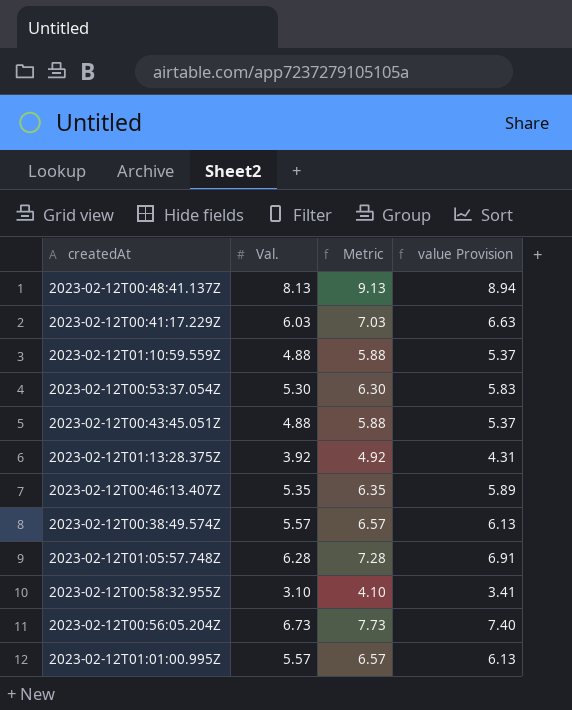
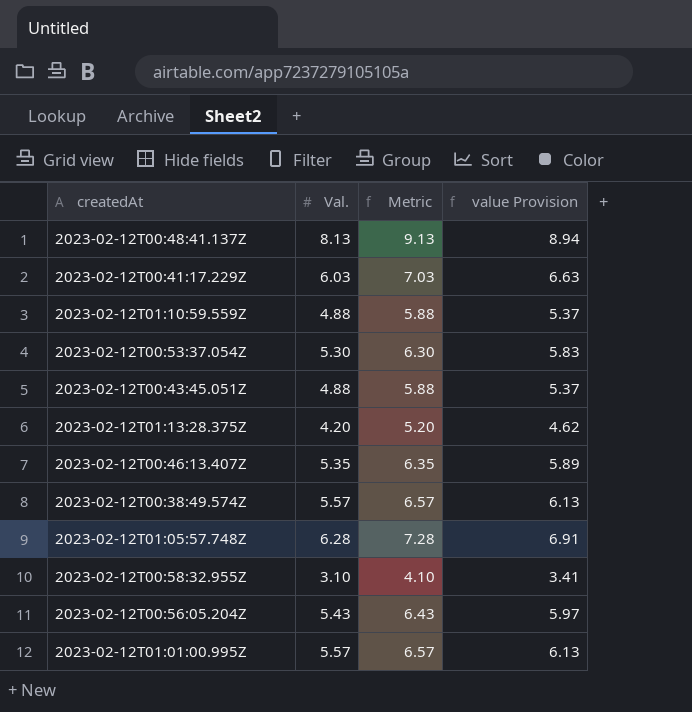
2023-02-12T01:13:28.375Z | Val.: 3.92 -> 4.20
2023-02-12T01:13:28.375Z | Metric: 4.92 -> 5.20
2023-02-12T01:13:28.375Z | value Provision: 4.31 -> 4.62
2023-02-12T00:56:05.204Z | Val.: 6.73 -> 5.43
2023-02-12T00:56:05.204Z | Metric: 7.73 -> 6.43
2023-02-12T00:56:05.204Z | value Provision: 7.40 -> 5.97

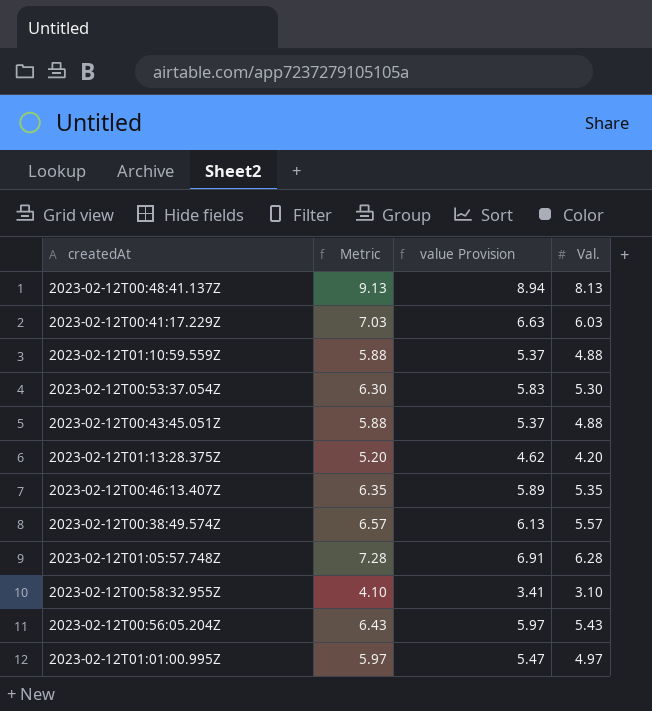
column Val. | position: 2 -> 4
2023-02-12T01:01:00.995Z | Metric: 6.57 -> 5.97
2023-02-12T01:01:00.995Z | value Provision: 6.13 -> 5.47
2023-02-12T01:01:00.995Z | Val.: 5.57 -> 4.97

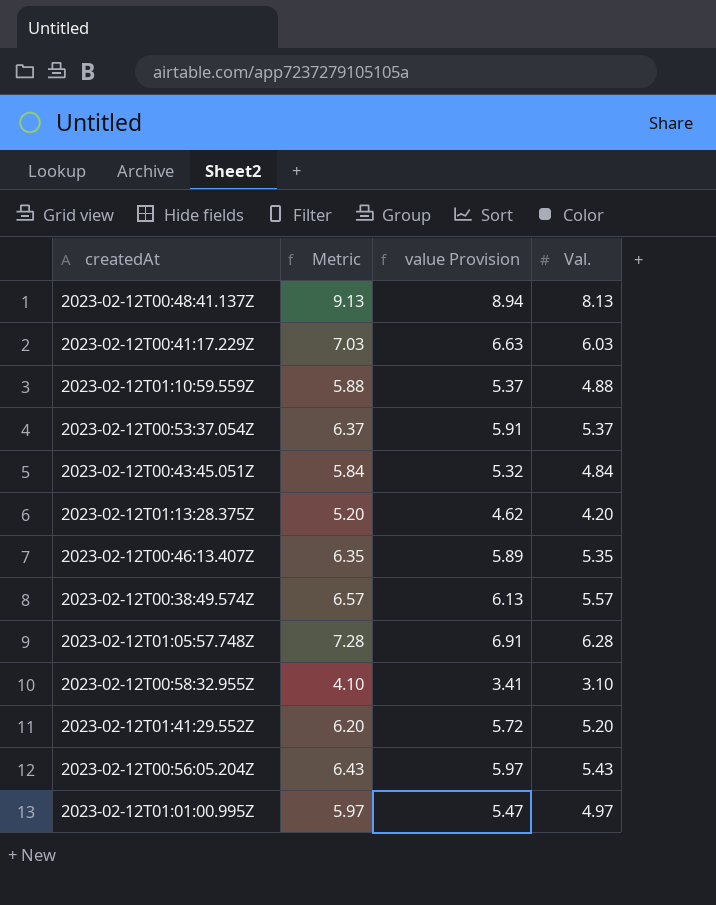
2023-02-12T00:53:37.054Z | Metric: 6.30 -> 6.37
2023-02-12T00:53:37.054Z | value Provision: 5.83 -> 5.91
2023-02-12T00:53:37.054Z | Val.: 5.30 -> 5.37
2023-02-12T00:43:45.051Z | Metric: 5.88 -> 5.84
2023-02-12T00:43:45.051Z | value Provision: 5.37 -> 5.32
2023-02-12T00:43:45.051Z | Val.: 4.88 -> 4.84
row 2023-02-12T01:41:29.552Z: none -> 6.20 | 5.72 | 5.20

